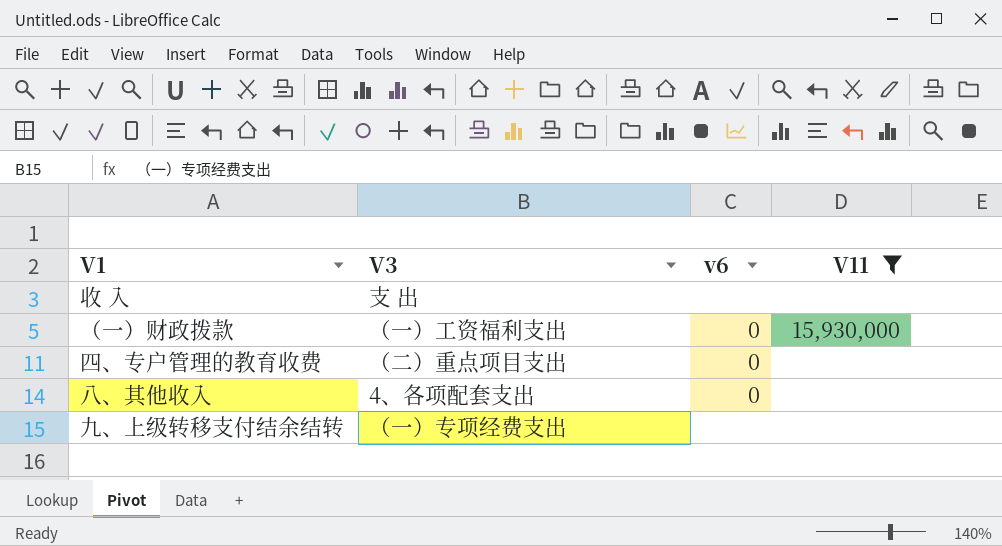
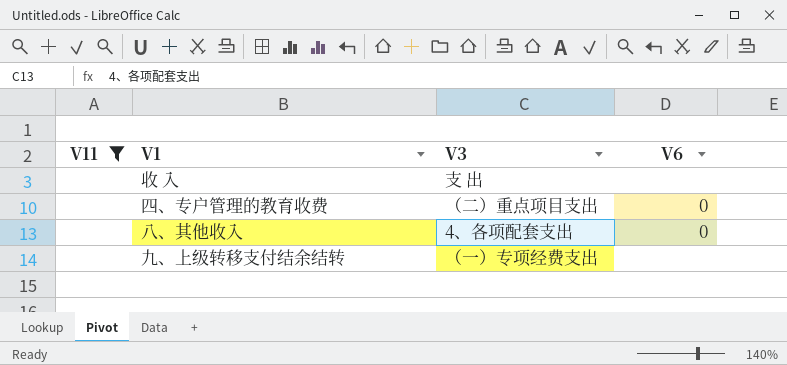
column V11 | position: 4 -> 1
column name: v6 -> V6
row （一）财政拨款: （一）工资福利支出 | 0 | 15,930,000 -> none

